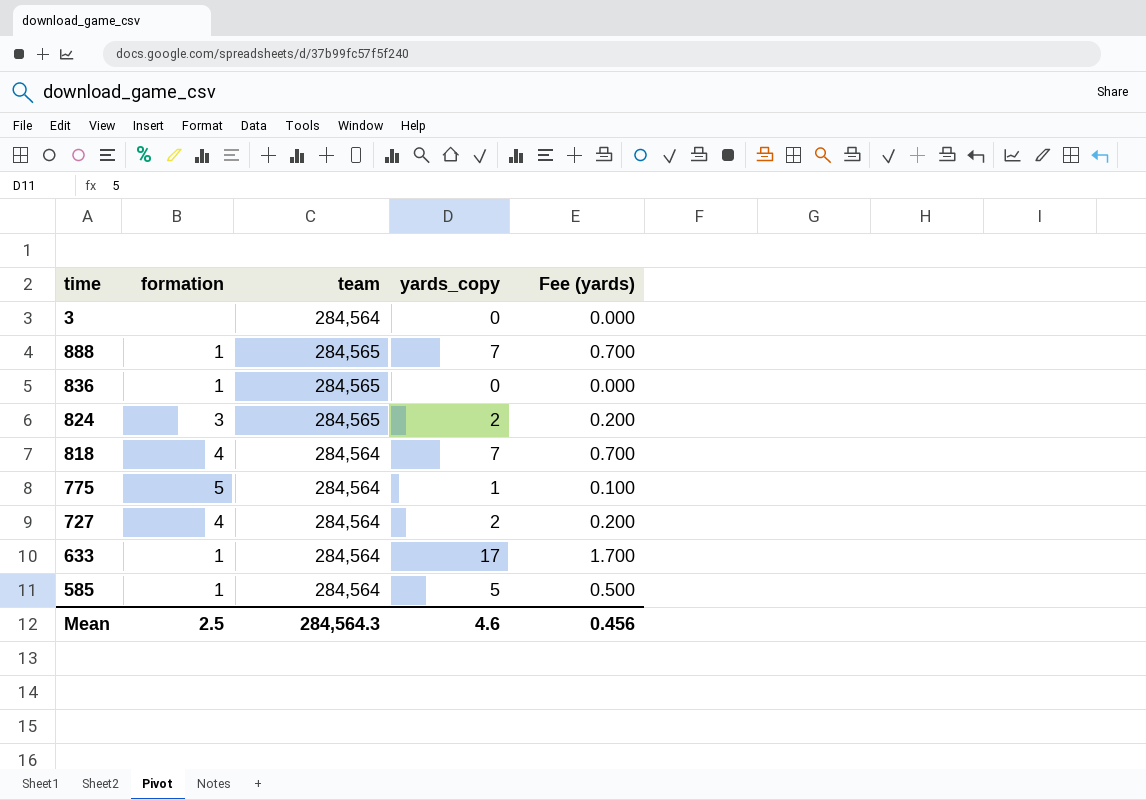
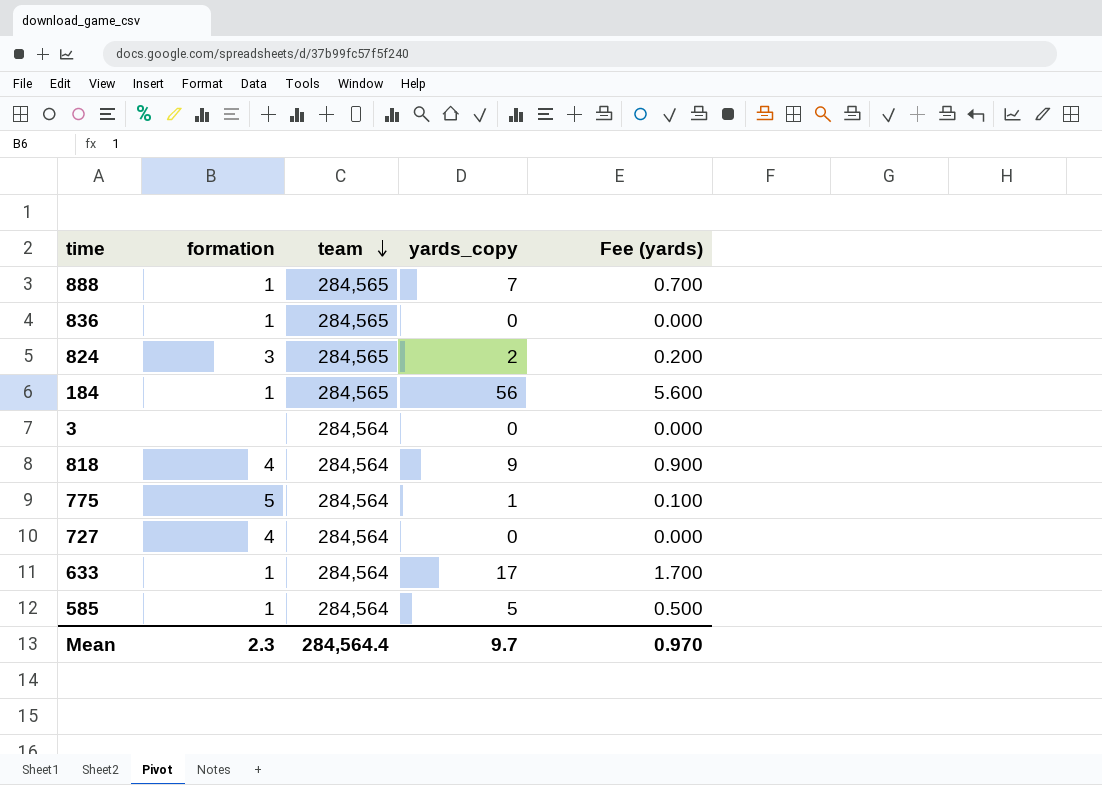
row order: none -> team descending
row 184: none -> 1 | 284,565 | 56 | 5.600
818 | yards_copy: 7 -> 9
818 | Fee (yards): 0.700 -> 0.900
727 | yards_copy: 2 -> 0
727 | Fee (yards): 0.200 -> 0.000
Mean | formation: 2.5 -> 2.3
Mean | team: 284,564.3 -> 284,564.4
Mean | yards_copy: 4.6 -> 9.7
Mean | Fee (yards): 0.456 -> 0.970

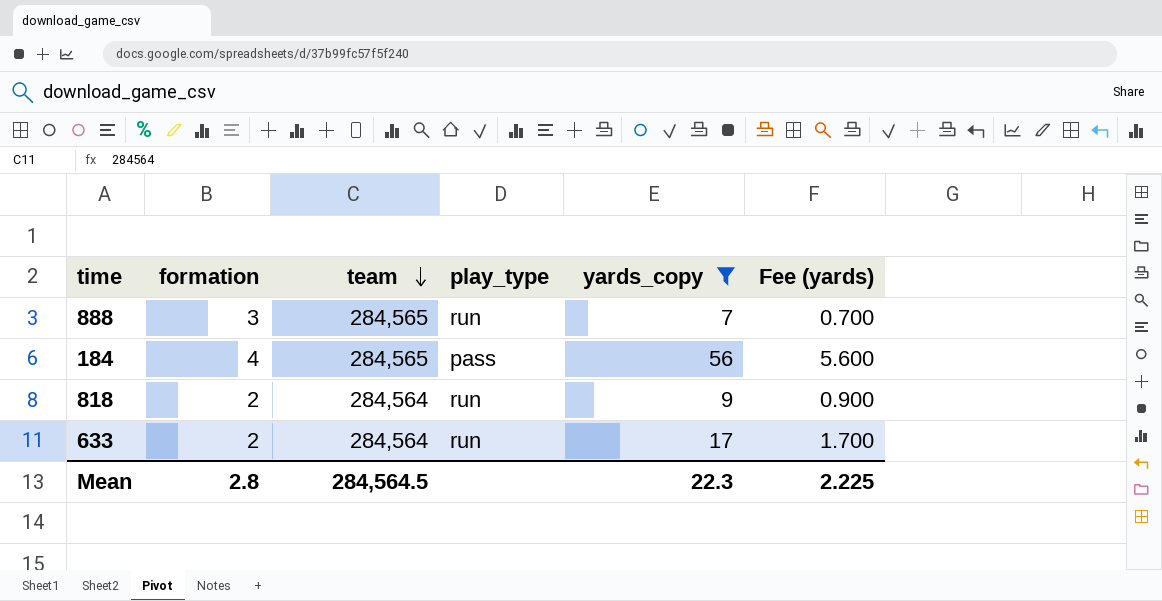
filter: none -> yards_copy >= 7
column play_type | position: none -> 4
888 | formation: 1 -> 3
184 | formation: 1 -> 4
818 | formation: 4 -> 2
633 | formation: 1 -> 2
Mean | formation: 2.3 -> 2.8
Mean | team: 284,564.4 -> 284,564.5
Mean | yards_copy: 9.7 -> 22.3
Mean | Fee (yards): 0.970 -> 2.225

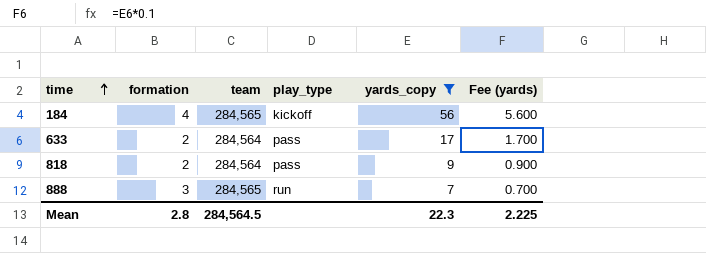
row order: team descending -> time ascending
184 | play_type: pass -> kickoff
633 | play_type: run -> pass
818 | play_type: run -> pass

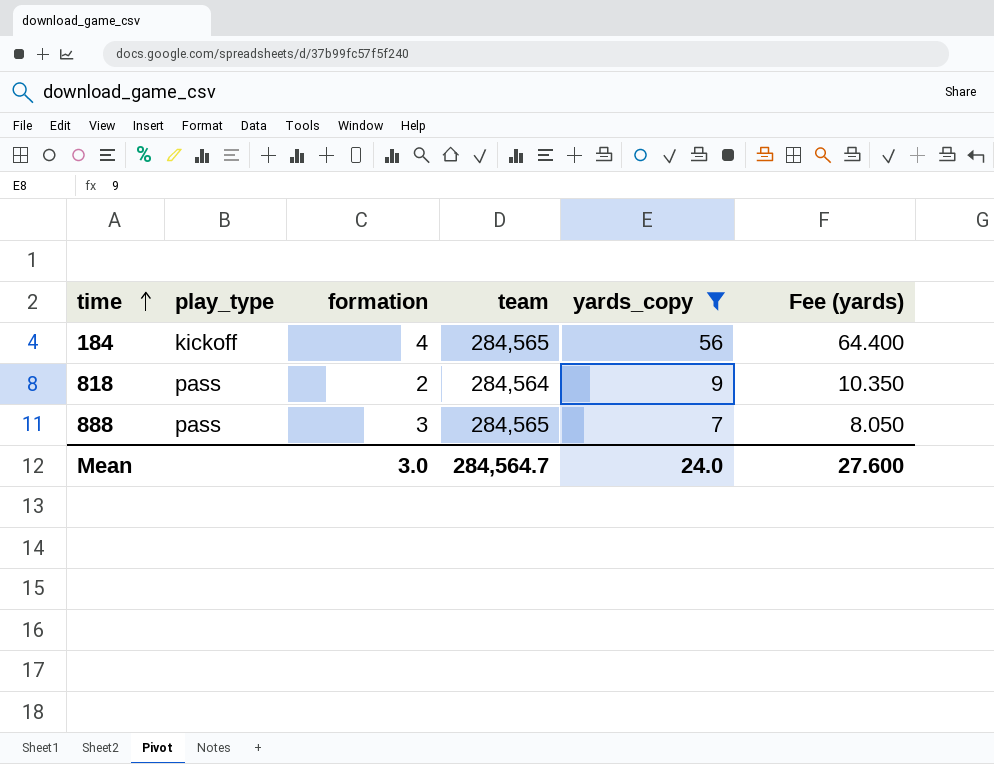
column play_type | position: 4 -> 2
column Fee (yards) | formula: [yards_copy] * 0.1 -> [yards_copy] * 1.15
row 633: 2 | 284,564 | pass | 17 | 1.700 -> none
888 | play_type: run -> pass
Mean | formation: 2.8 -> 3.0
Mean | team: 284,564.5 -> 284,564.7
Mean | yards_copy: 22.3 -> 24.0
Mean | Fee (yards): 2.225 -> 27.600

